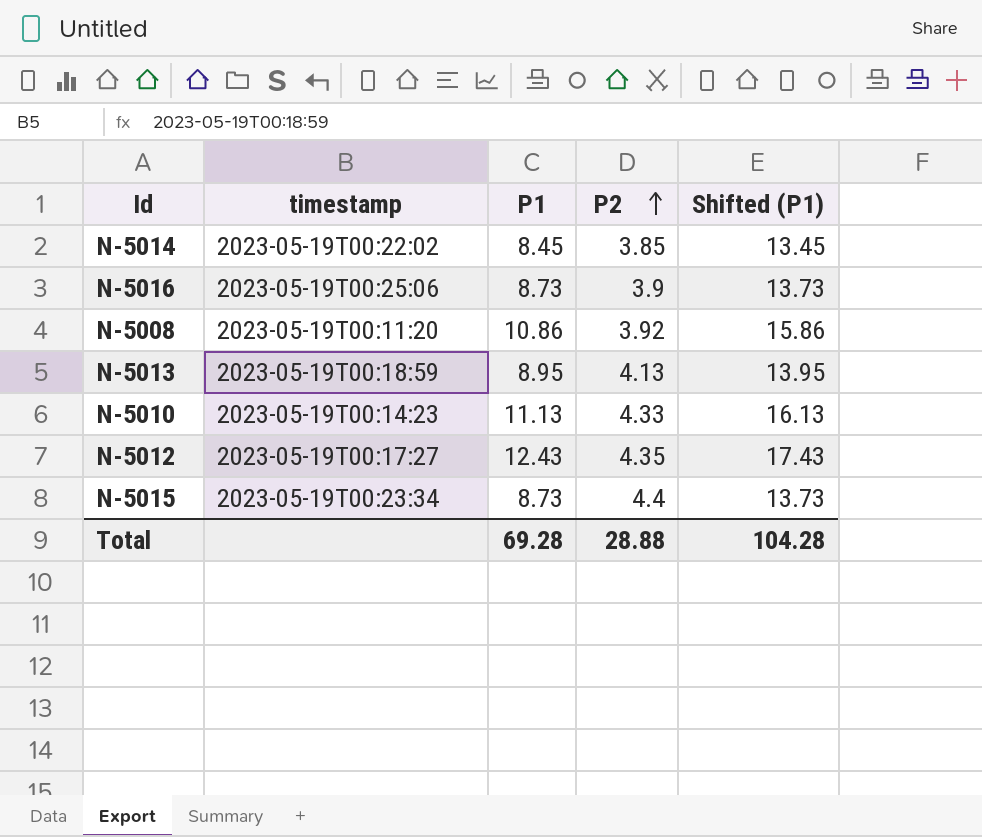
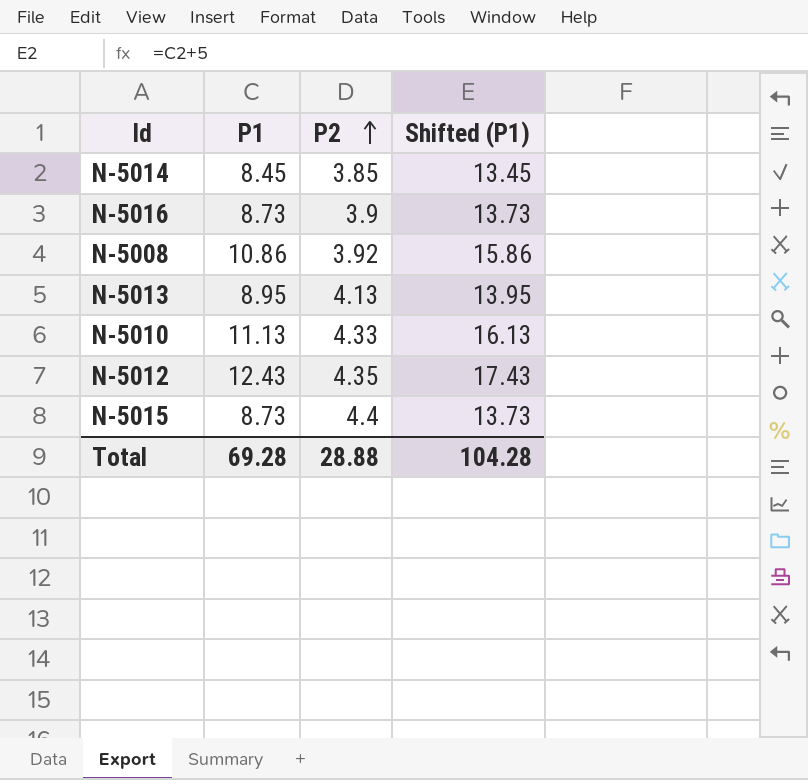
column timestamp | position: 2 -> none

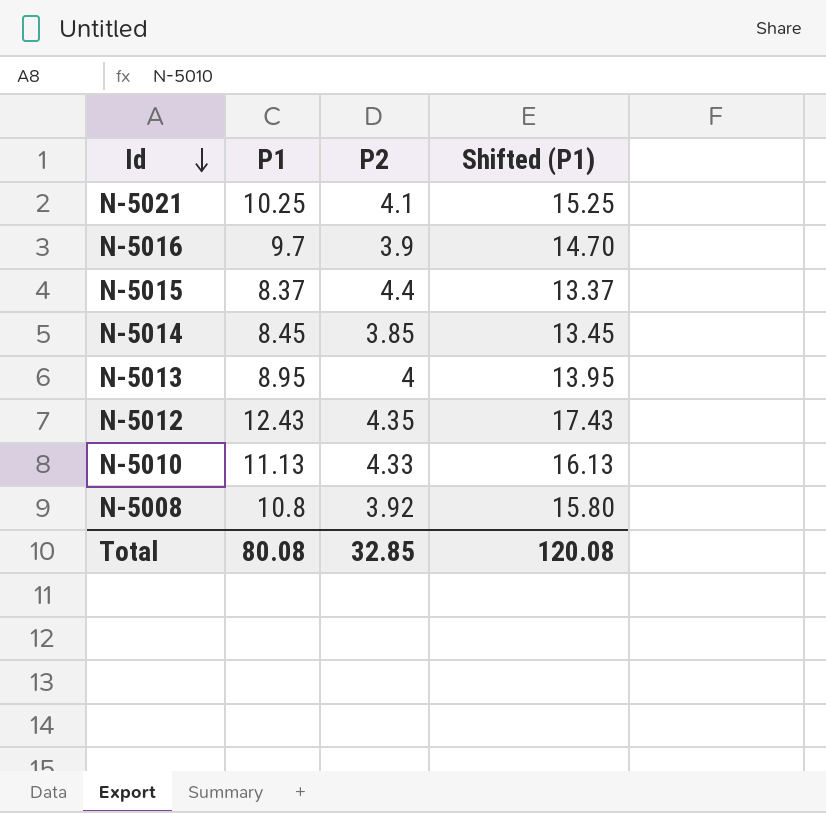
row order: P2 ascending -> Id descending
row N-5021: none -> 10.25 | 4.1 | 15.25
N-5016 | P1: 8.73 -> 9.7
N-5016 | Shifted (P1): 13.73 -> 14.70
N-5015 | P1: 8.73 -> 8.37
N-5015 | Shifted (P1): 13.73 -> 13.37
N-5013 | P2: 4.13 -> 4
N-5008 | P1: 10.86 -> 10.8
N-5008 | Shifted (P1): 15.86 -> 15.80
Total | P1: 69.28 -> 80.08
Total | P2: 28.88 -> 32.85
Total | Shifted (P1): 104.28 -> 120.08

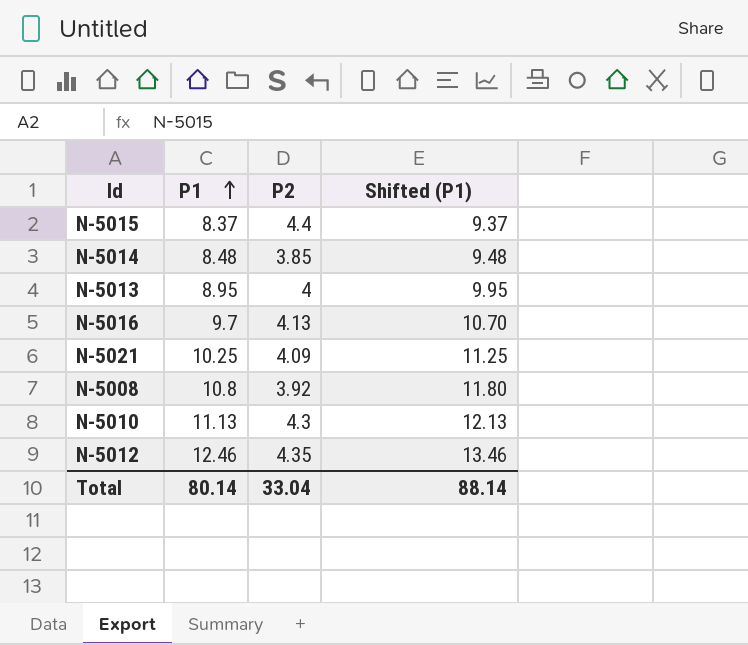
row order: Id descending -> P1 ascending
column Shifted (P1) | formula: [P1] + 5 -> [P1] + 1
N-5014 | P1: 8.45 -> 8.48
N-5016 | P2: 3.9 -> 4.13
N-5021 | P2: 4.1 -> 4.09
N-5010 | P2: 4.33 -> 4.3
N-5012 | P1: 12.43 -> 12.46
Total | P1: 80.08 -> 80.14
Total | P2: 32.85 -> 33.04
Total | Shifted (P1): 120.08 -> 88.14

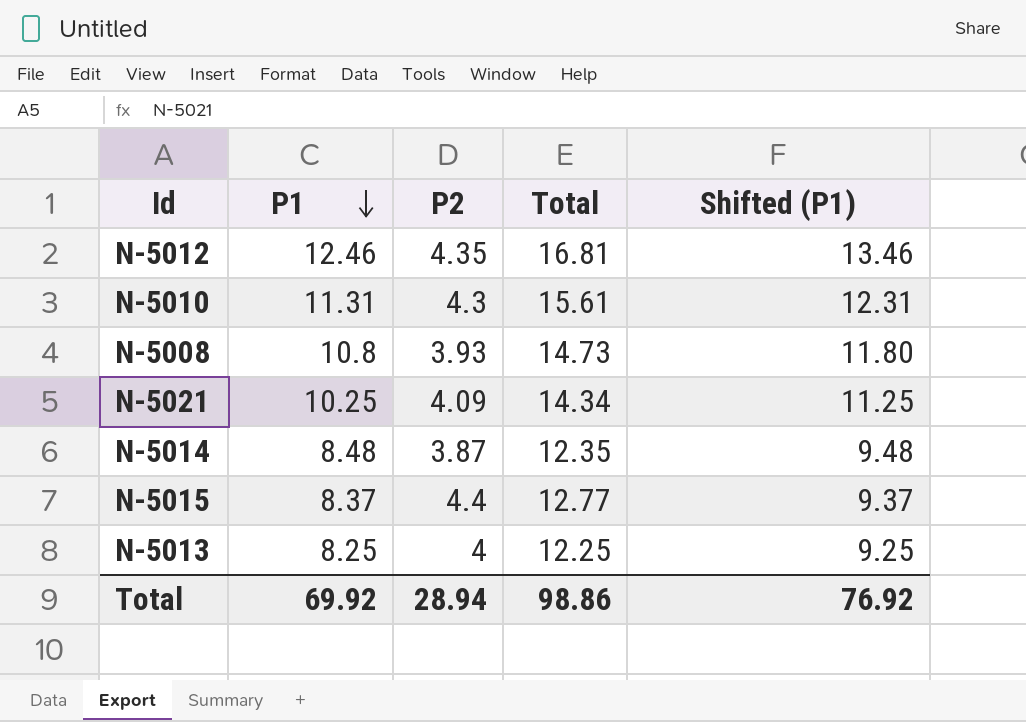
row order: P1 ascending -> P1 descending
column Total | formula: none -> [P1] + [P2]
row N-5016: 9.7 | 4.13 | 10.70 -> none
N-5010 | P1: 11.13 -> 11.31
N-5010 | Shifted (P1): 12.13 -> 12.31
N-5008 | P2: 3.92 -> 3.93
N-5014 | P2: 3.85 -> 3.87
N-5013 | P1: 8.95 -> 8.25
N-5013 | Shifted (P1): 9.95 -> 9.25
Total | P1: 80.14 -> 69.92
Total | P2: 33.04 -> 28.94
Total | Shifted (P1): 88.14 -> 76.92

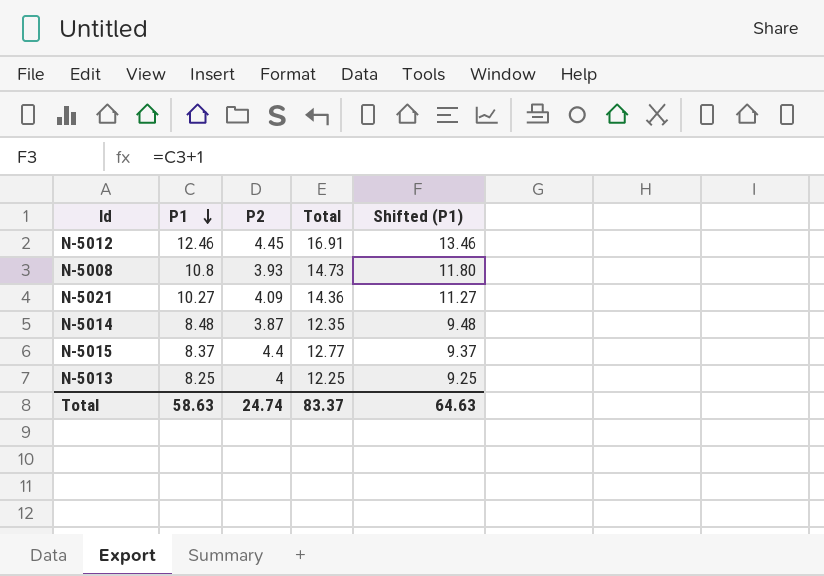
row N-5010: 11.31 | 4.3 | 15.61 | 12.31 -> none
N-5012 | P2: 4.35 -> 4.45
N-5012 | Total: 16.81 -> 16.91
N-5021 | P1: 10.25 -> 10.27
N-5021 | Total: 14.34 -> 14.36
N-5021 | Shifted (P1): 11.25 -> 11.27
Total | P1: 69.92 -> 58.63
Total | P2: 28.94 -> 24.74
Total | Total: 98.86 -> 83.37
Total | Shifted (P1): 76.92 -> 64.63

